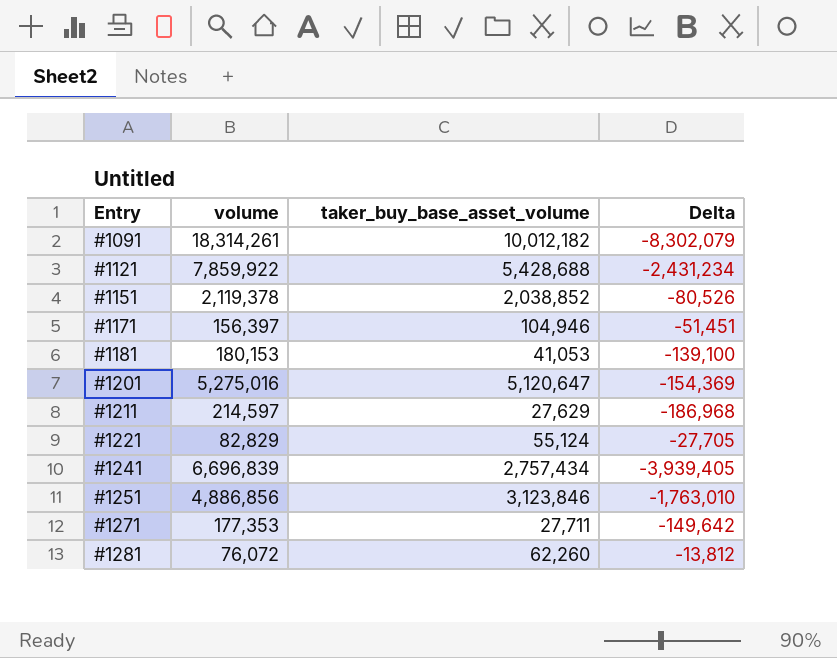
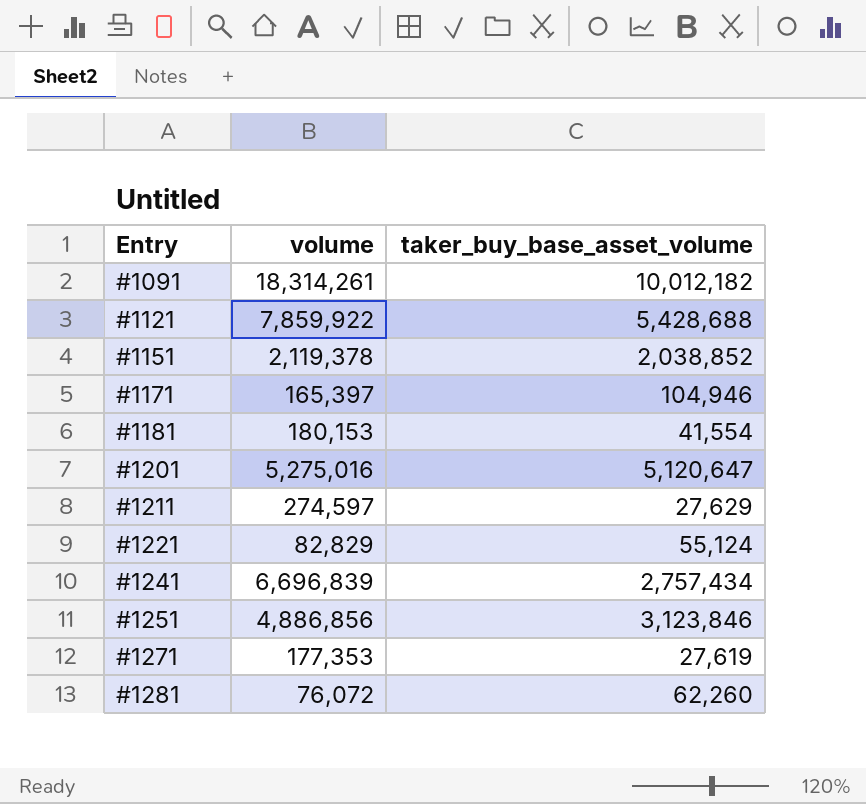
column Delta | formula: [taker_buy_base_asset_volume] - [volume] -> none
#1171 | volume: 156,397 -> 165,397
#1181 | taker_buy_base_asset_volume: 41,053 -> 41,554
#1211 | volume: 214,597 -> 274,597
#1271 | taker_buy_base_asset_volume: 27,711 -> 27,619

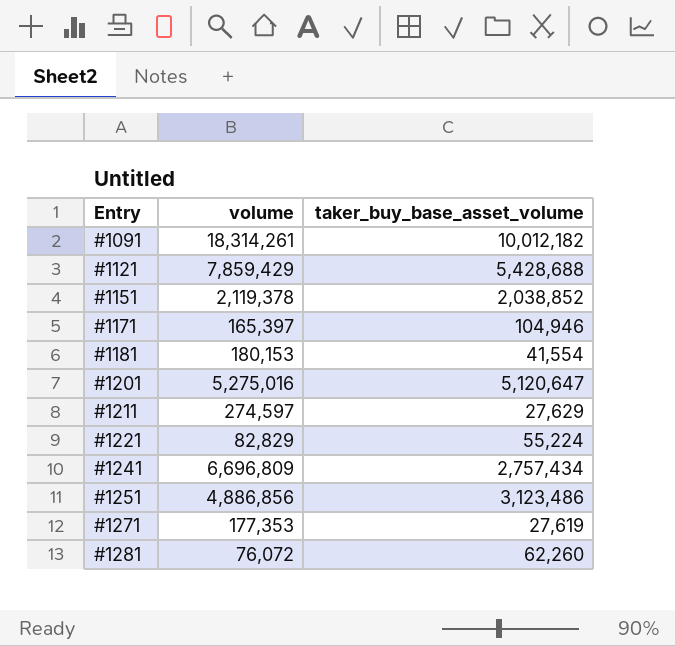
#1121 | volume: 7,859,922 -> 7,859,429
#1221 | taker_buy_base_asset_volume: 55,124 -> 55,224
#1241 | volume: 6,696,839 -> 6,696,809
#1251 | taker_buy_base_asset_volume: 3,123,846 -> 3,123,486

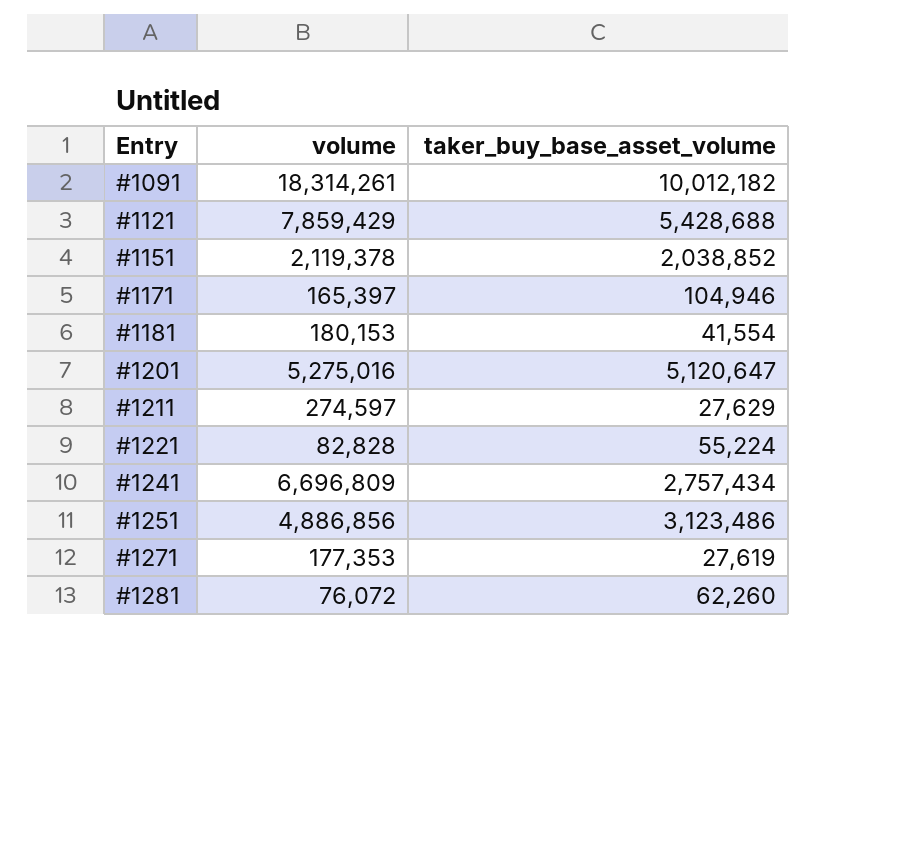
#1221 | volume: 82,829 -> 82,828

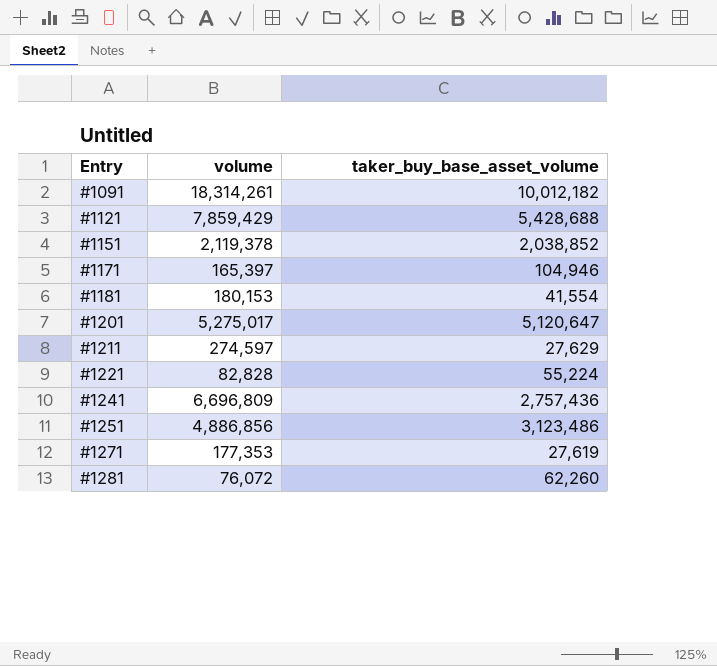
#1201 | volume: 5,275,016 -> 5,275,017
#1241 | taker_buy_base_asset_volume: 2,757,434 -> 2,757,436

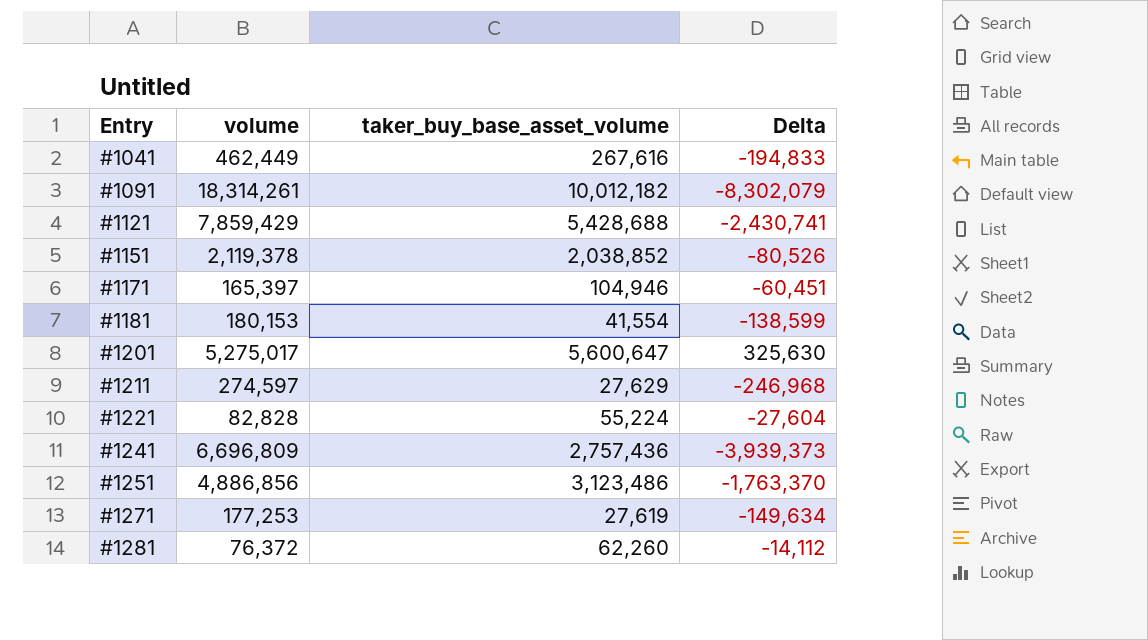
column Delta | formula: none -> [taker_buy_base_asset_volume] - [volume]
row #1041: none -> 462,449 | 267,616 | -194,833
#1201 | taker_buy_base_asset_volume: 5,120,647 -> 5,600,647
#1271 | volume: 177,353 -> 177,253
#1281 | volume: 76,072 -> 76,372

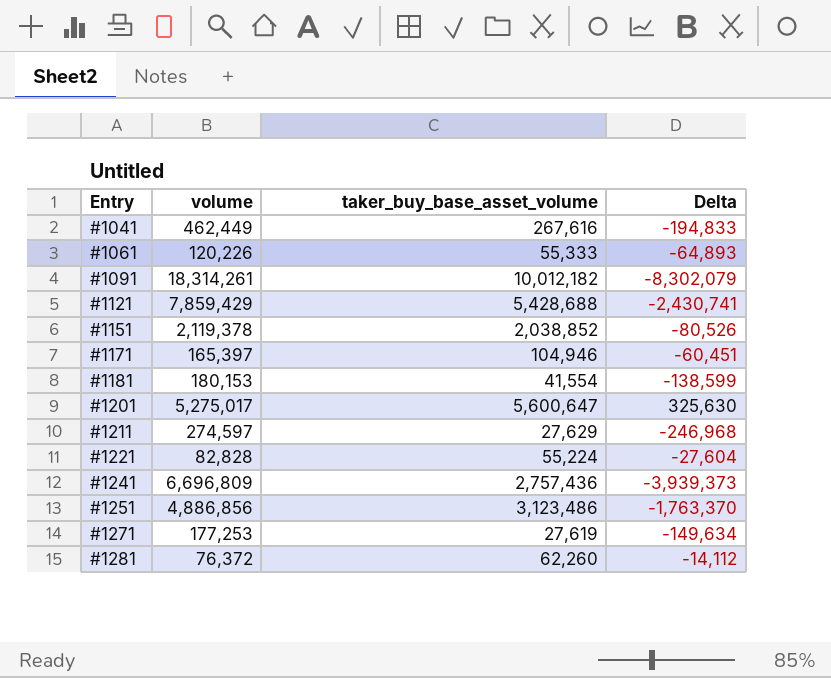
row #1061: none -> 120,226 | 55,333 | -64,893

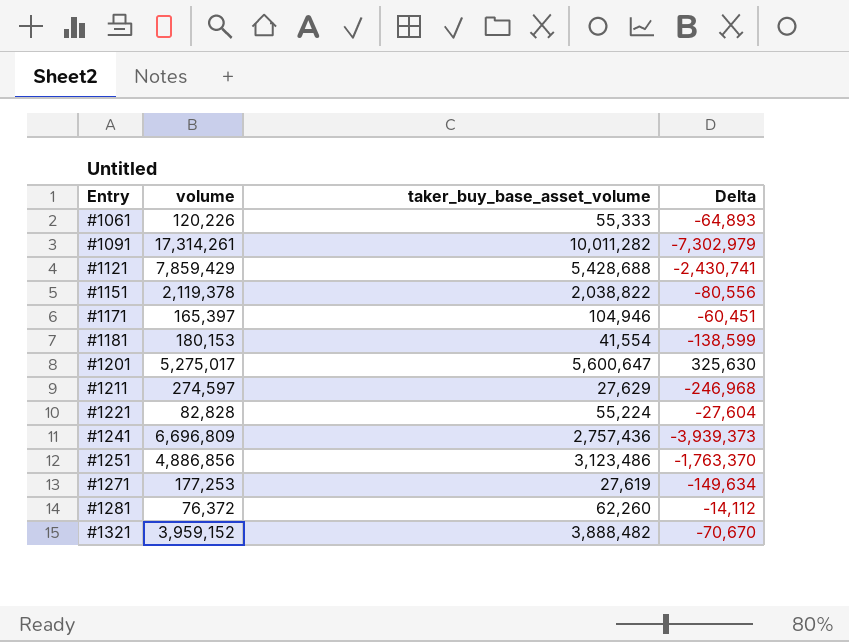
row #1041: 462,449 | 267,616 | -194,833 -> none
#1091 | volume: 18,314,261 -> 17,314,261
#1091 | taker_buy_base_asset_volume: 10,012,182 -> 10,011,282
#1091 | Delta: -8,302,079 -> -7,302,979
#1151 | taker_buy_base_asset_volume: 2,038,852 -> 2,038,822
#1151 | Delta: -80,526 -> -80,556
row #1321: none -> 3,959,152 | 3,888,482 | -70,670

